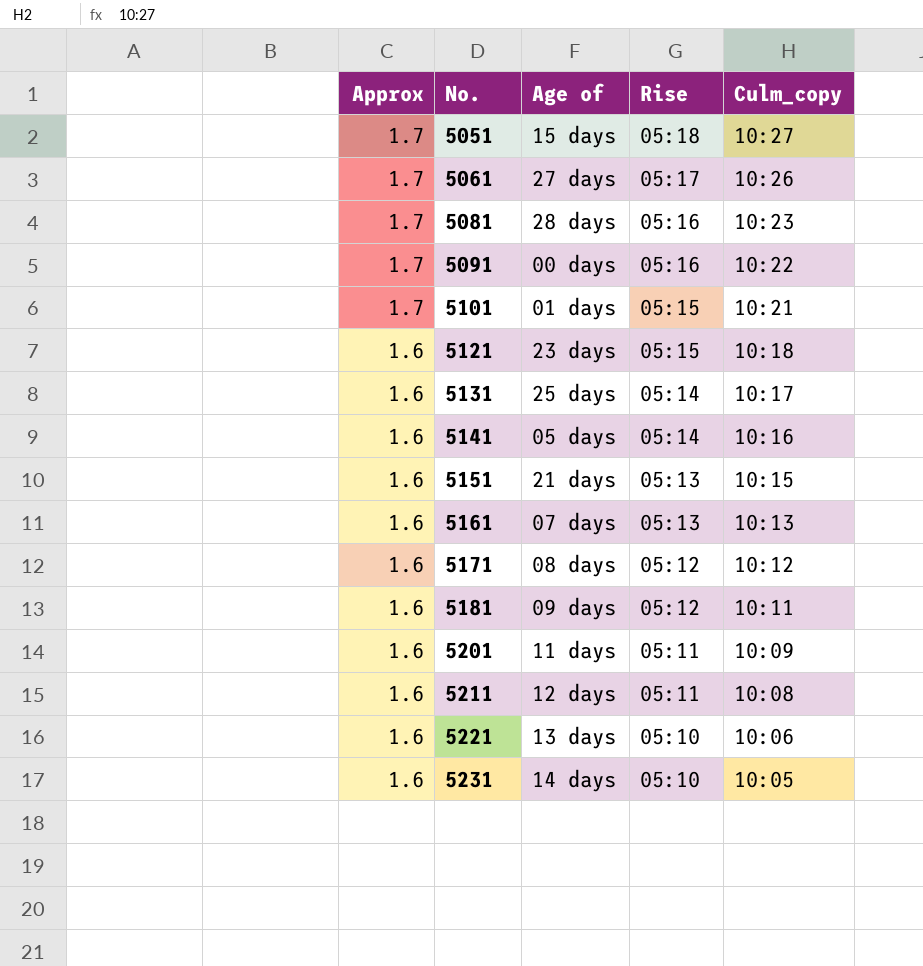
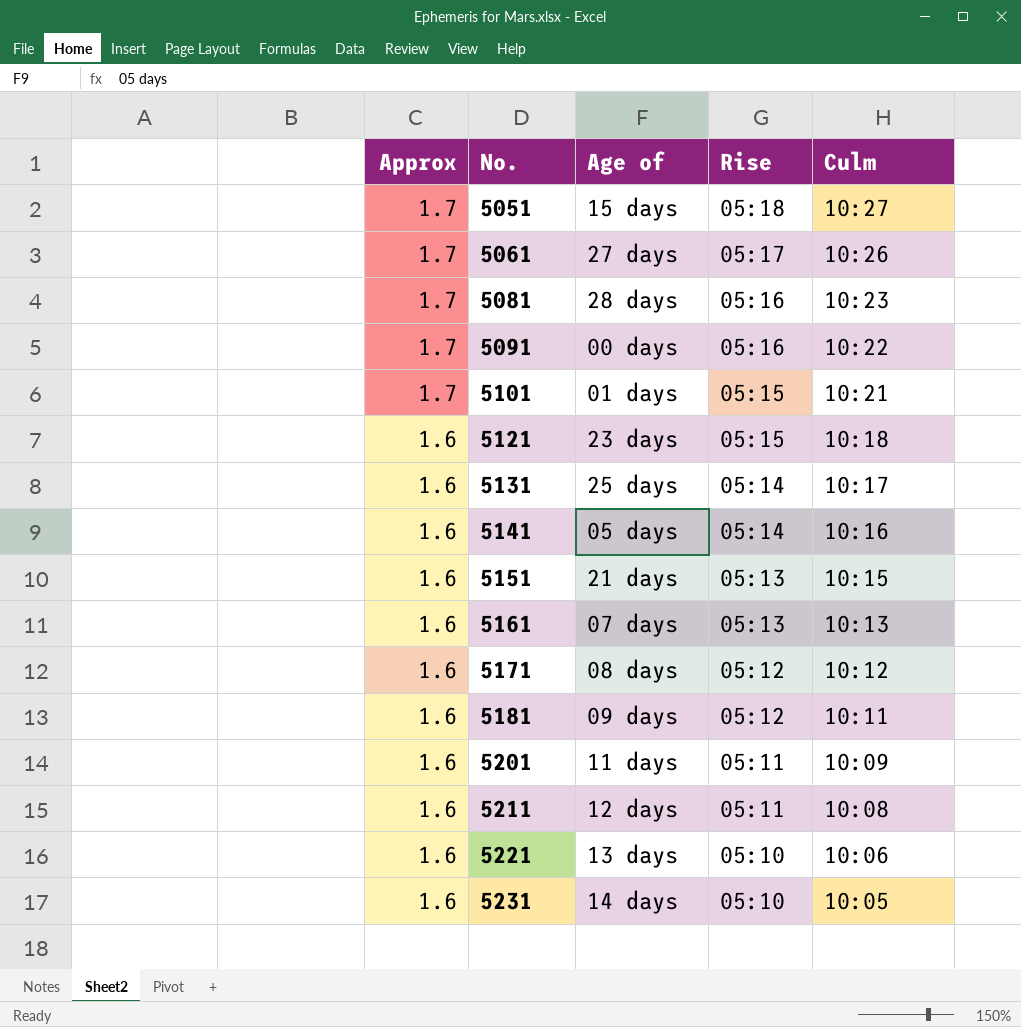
column name: Culm_copy -> Culm

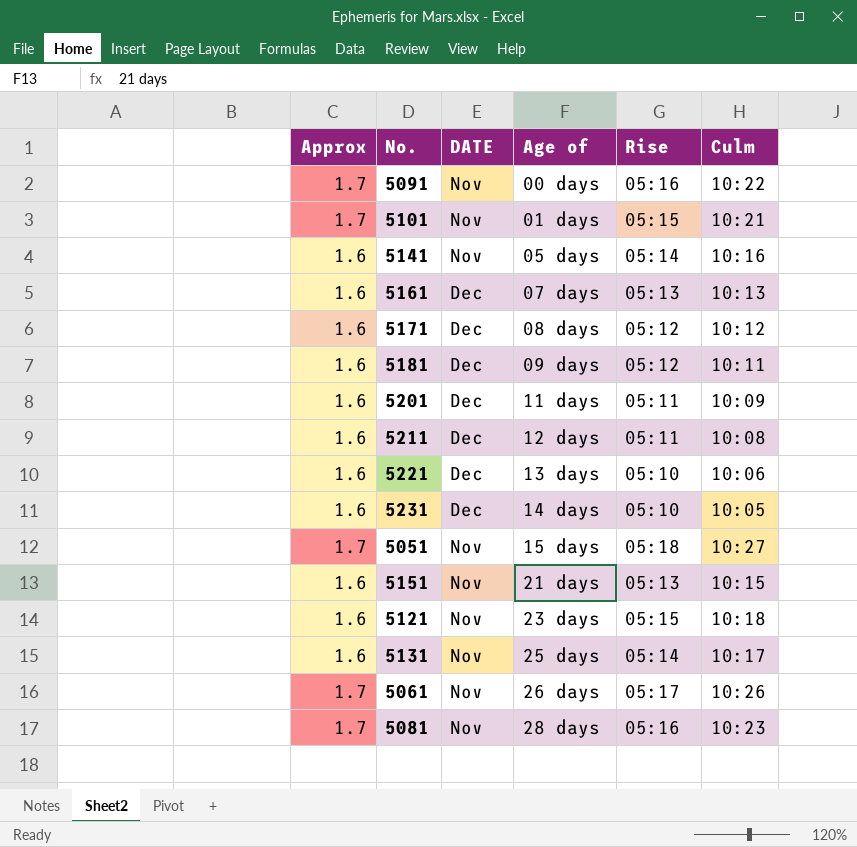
row order: Approx descending -> Age of ascending
column DATE | position: none -> 3
5061 | Age of: 27 days -> 26 days

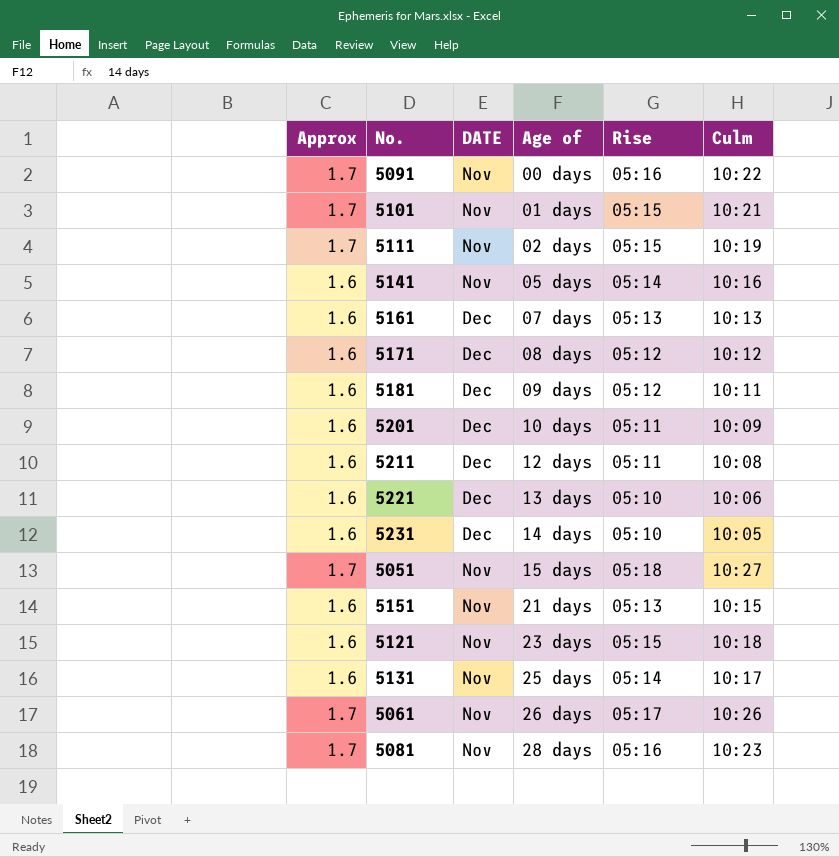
row 5111: none -> 1.7 | Nov | 02 days | 05:15 | 10:19
5201 | Age of: 11 days -> 10 days

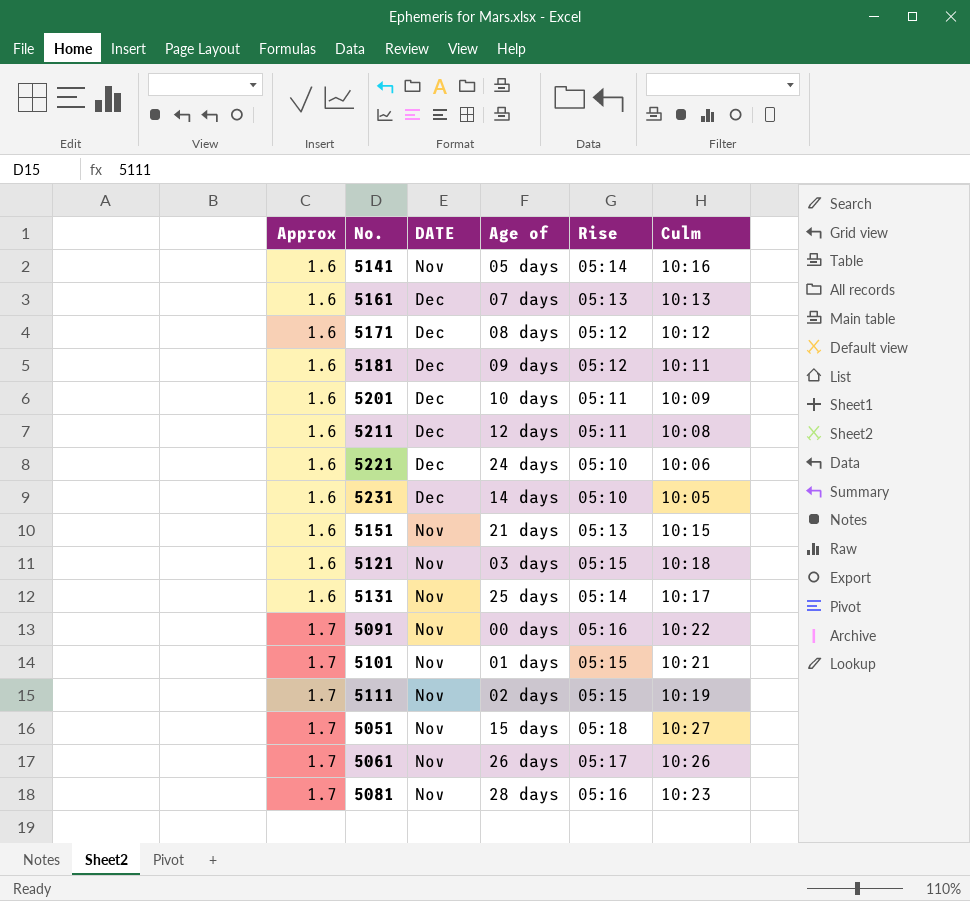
row order: Age of ascending -> Approx ascending
5221 | Age of: 13 days -> 24 days
5121 | Age of: 23 days -> 03 days

